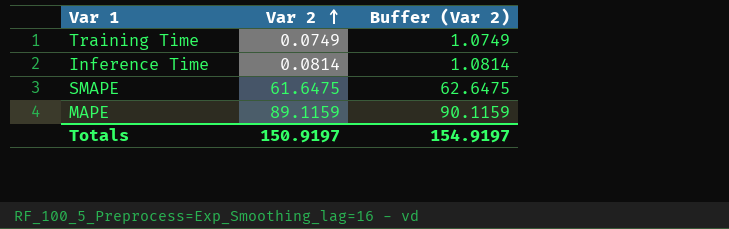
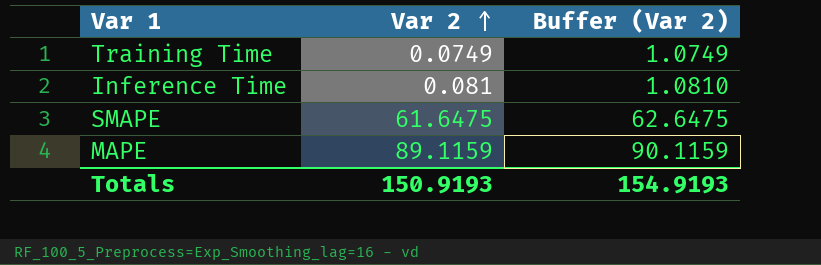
Inference Time | Var 2: 0.0814 -> 0.081
Inference Time | Buffer (Var 2): 1.0814 -> 1.0810
Totals | Var 2: 150.9197 -> 150.9193
Totals | Buffer (Var 2): 154.9197 -> 154.9193

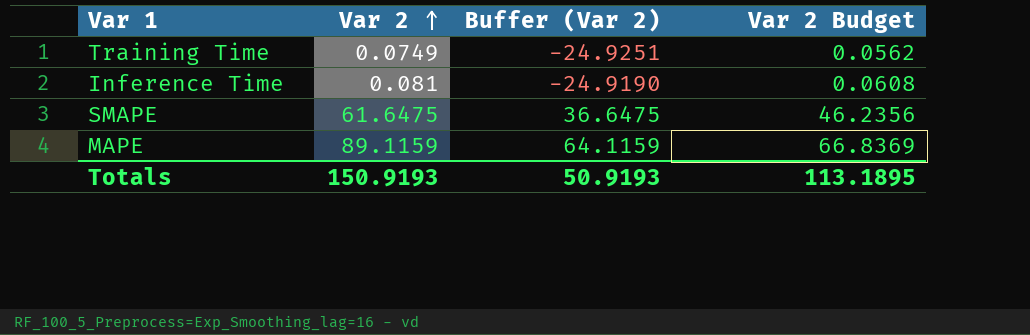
column Buffer (Var 2) | formula: [Var 2] + 1 -> [Var 2] - 25
column Var 2 Budget | formula: none -> [Var 2] * 0.75
Totals | Buffer (Var 2): 154.9193 -> 50.9193

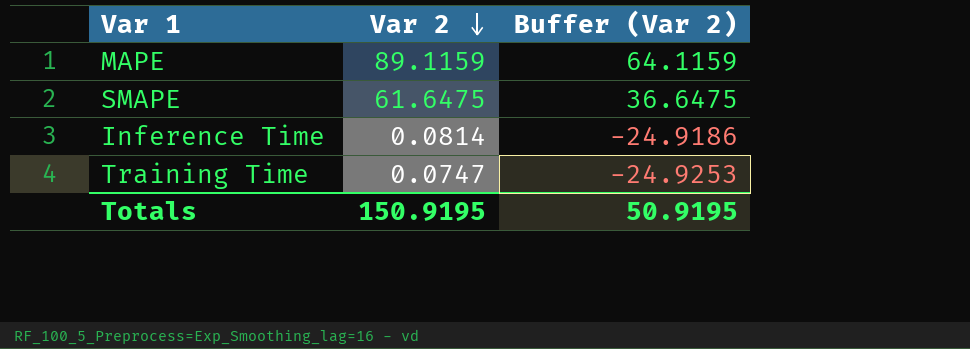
row order: Var 2 ascending -> Var 2 descending
column Var 2 Budget | formula: [Var 2] * 0.75 -> none
Inference Time | Var 2: 0.081 -> 0.0814
Inference Time | Buffer (Var 2): -24.9190 -> -24.9186
Training Time | Var 2: 0.0749 -> 0.0747
Training Time | Buffer (Var 2): -24.9251 -> -24.9253
Totals | Var 2: 150.9193 -> 150.9195
Totals | Buffer (Var 2): 50.9193 -> 50.9195

